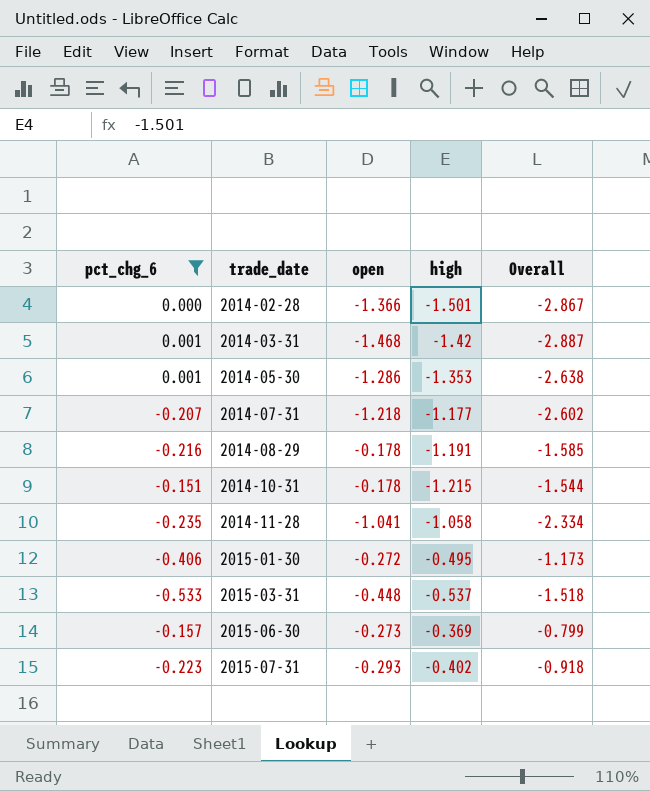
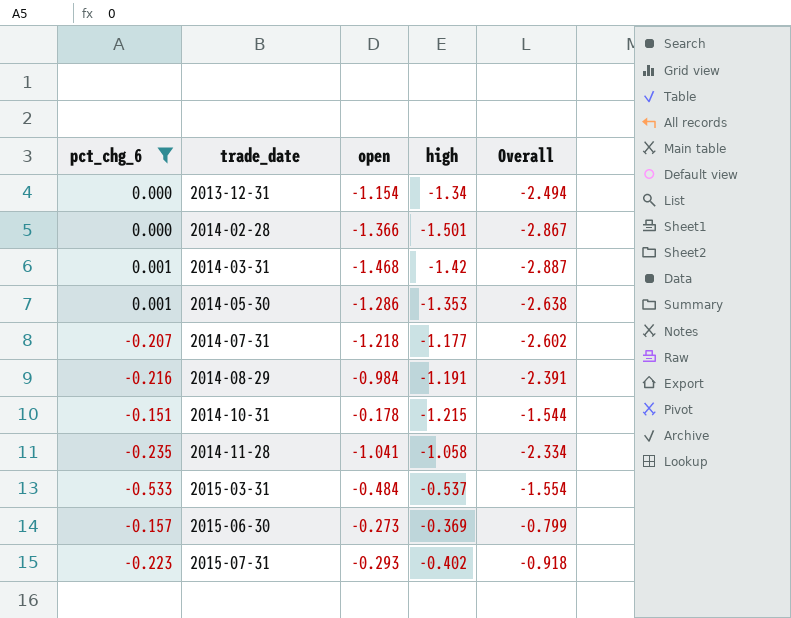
row 2015-01-30: -0.406 | -0.272 | -0.495 | -1.173 -> none
row 2013-12-31: none -> 0.000 | -1.154 | -1.34 | -2.494
2014-08-29 | open: -0.178 -> -0.984
2014-08-29 | Overall: -1.585 -> -2.391
2015-03-31 | open: -0.448 -> -0.484
2015-03-31 | Overall: -1.518 -> -1.554

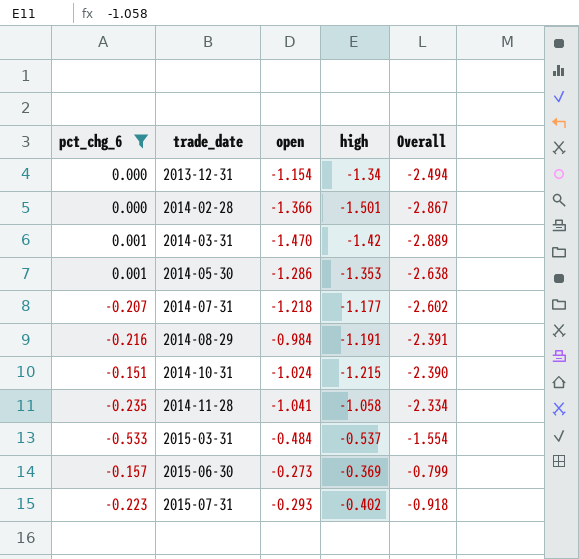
2014-03-31 | open: -1.468 -> -1.470
2014-03-31 | Overall: -2.887 -> -2.889
2014-10-31 | open: -0.178 -> -1.024
2014-10-31 | Overall: -1.544 -> -2.390

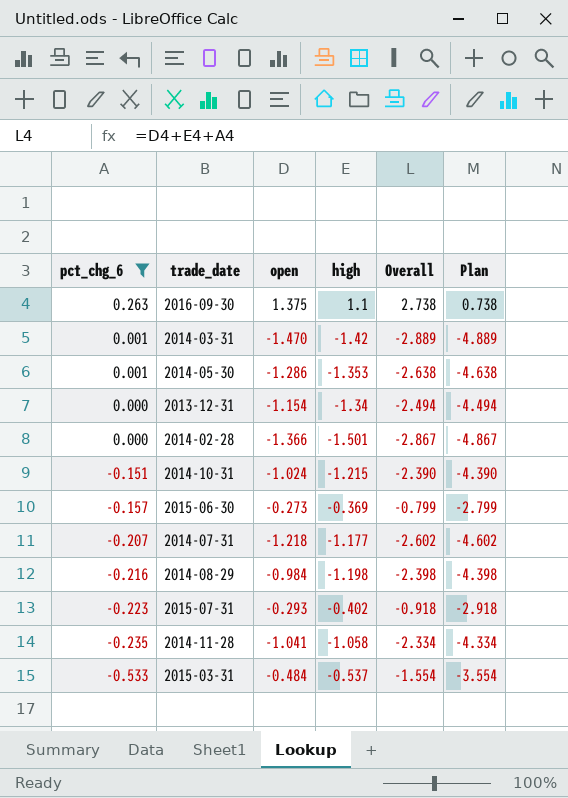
row order: trade_date ascending -> pct_chg_6 descending
column Plan | formula: none -> [Overall] - 2
row 2016-09-30: none -> 0.263 | 1.375 | 1.1 | 2.738 | 0.738
2014-08-29 | high: -1.191 -> -1.198
2014-08-29 | Overall: -2.391 -> -2.398

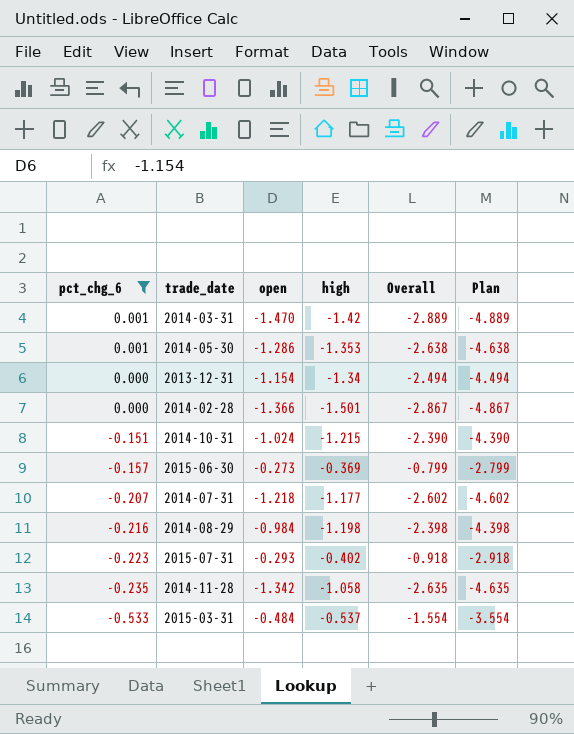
row 2016-09-30: 0.263 | 1.375 | 1.1 | 2.738 | 0.738 -> none
2014-11-28 | open: -1.041 -> -1.342
2014-11-28 | Overall: -2.334 -> -2.635
2014-11-28 | Plan: -4.334 -> -4.635

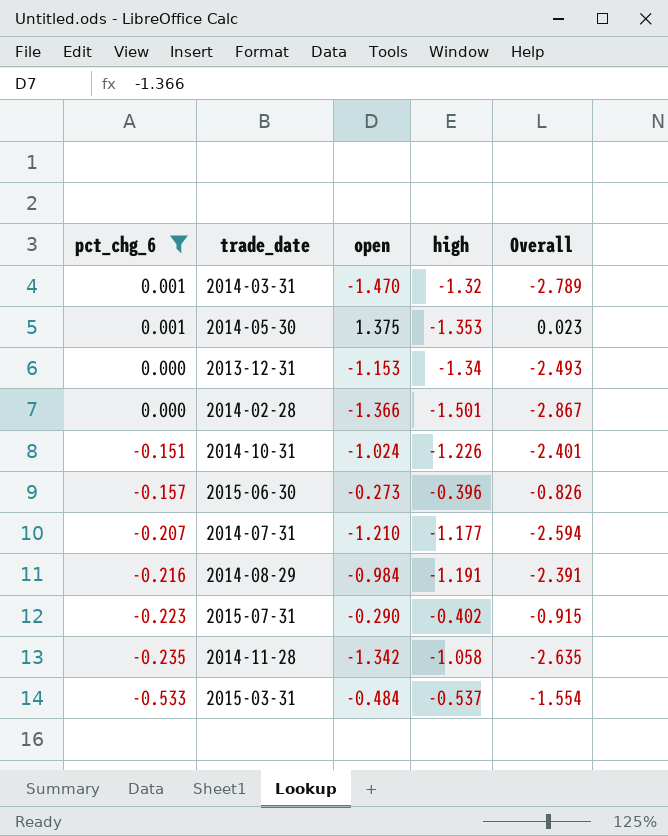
column Plan | formula: [Overall] - 2 -> none
2014-03-31 | high: -1.42 -> -1.32
2014-03-31 | Overall: -2.889 -> -2.789
2014-05-30 | open: -1.286 -> 1.375
2014-05-30 | Overall: -2.638 -> 0.023
2013-12-31 | open: -1.154 -> -1.153
2013-12-31 | Overall: -2.494 -> -2.493
2014-10-31 | high: -1.215 -> -1.226
2014-10-31 | Overall: -2.390 -> -2.401
2015-06-30 | high: -0.369 -> -0.396
2015-06-30 | Overall: -0.799 -> -0.826
2014-07-31 | open: -1.218 -> -1.210
2014-07-31 | Overall: -2.602 -> -2.594
2014-08-29 | high: -1.198 -> -1.191
2014-08-29 | Overall: -2.398 -> -2.391
2015-07-31 | open: -0.293 -> -0.290
2015-07-31 | Overall: -0.918 -> -0.915

